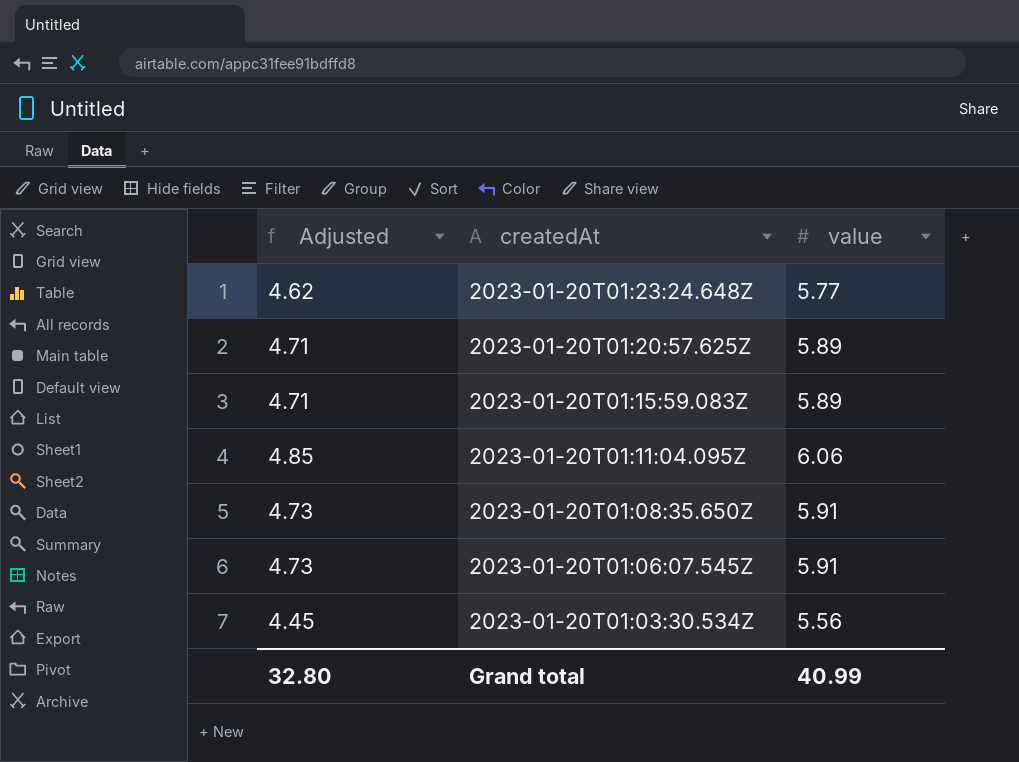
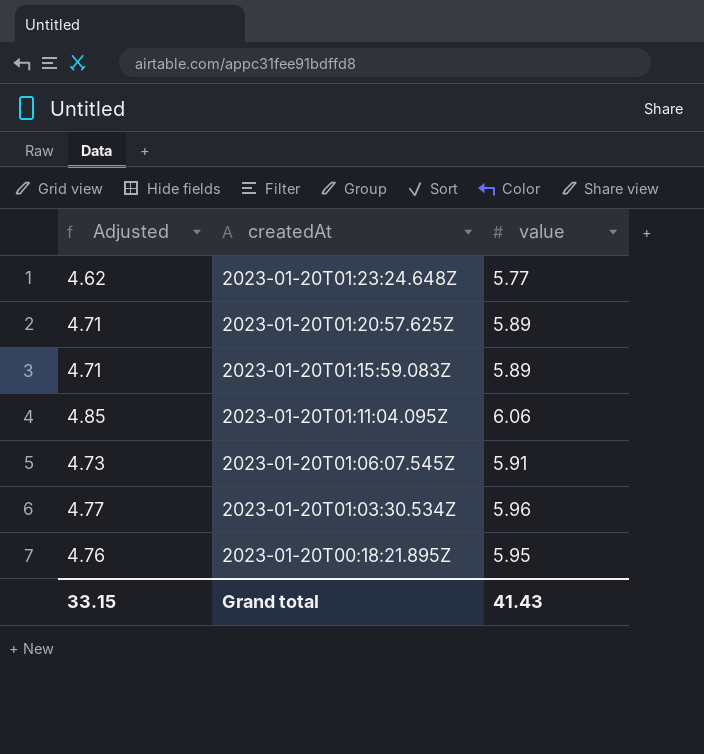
row 2023-01-20T01:08:35.650Z: 4.73 | 5.91 -> none
2023-01-20T01:03:30.534Z | Adjusted: 4.45 -> 4.77
2023-01-20T01:03:30.534Z | value: 5.56 -> 5.96
row 2023-01-20T00:18:21.895Z: none -> 4.76 | 5.95
Grand total | Adjusted: 32.80 -> 33.15
Grand total | value: 40.99 -> 41.43

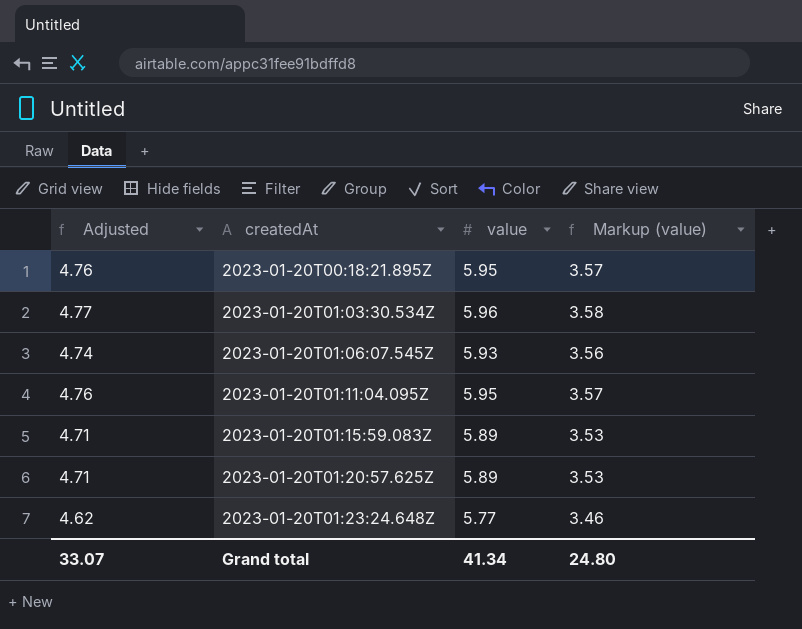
row order: createdAt descending -> createdAt ascending
column Markup (value) | formula: none -> [value] * 0.6
2023-01-20T01:06:07.545Z | Adjusted: 4.73 -> 4.74
2023-01-20T01:06:07.545Z | value: 5.91 -> 5.93
2023-01-20T01:11:04.095Z | Adjusted: 4.85 -> 4.76
2023-01-20T01:11:04.095Z | value: 6.06 -> 5.95
Grand total | Adjusted: 33.15 -> 33.07
Grand total | value: 41.43 -> 41.34

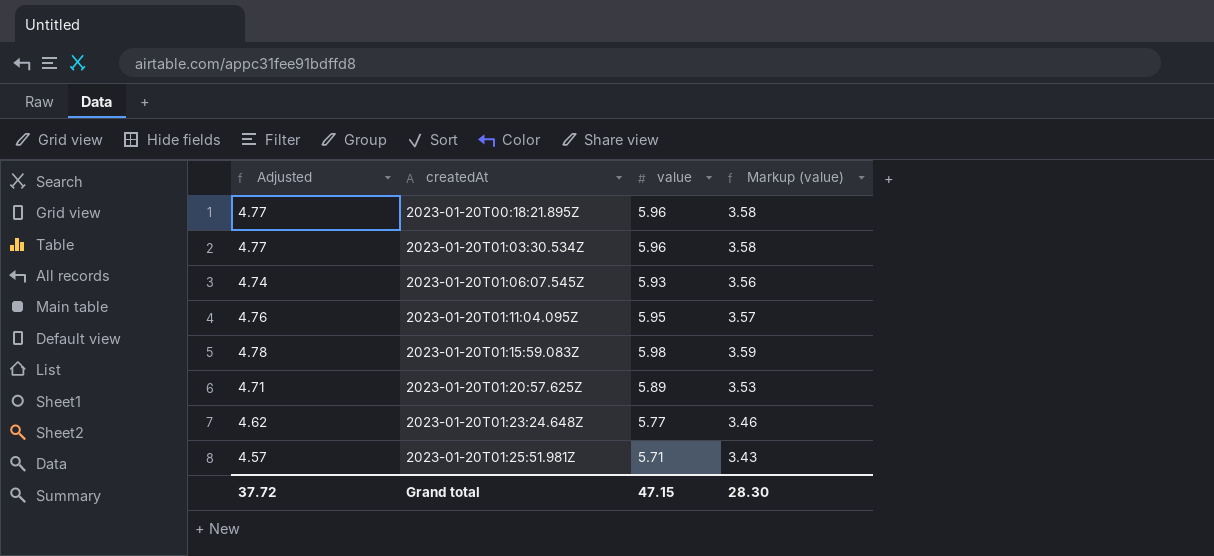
2023-01-20T00:18:21.895Z | Adjusted: 4.76 -> 4.77
2023-01-20T00:18:21.895Z | value: 5.95 -> 5.96
2023-01-20T00:18:21.895Z | Markup (value): 3.57 -> 3.58
2023-01-20T01:15:59.083Z | Adjusted: 4.71 -> 4.78
2023-01-20T01:15:59.083Z | value: 5.89 -> 5.98
2023-01-20T01:15:59.083Z | Markup (value): 3.53 -> 3.59
row 2023-01-20T01:25:51.981Z: none -> 4.57 | 5.71 | 3.43
Grand total | Adjusted: 33.07 -> 37.72
Grand total | value: 41.34 -> 47.15
Grand total | Markup (value): 24.80 -> 28.30

